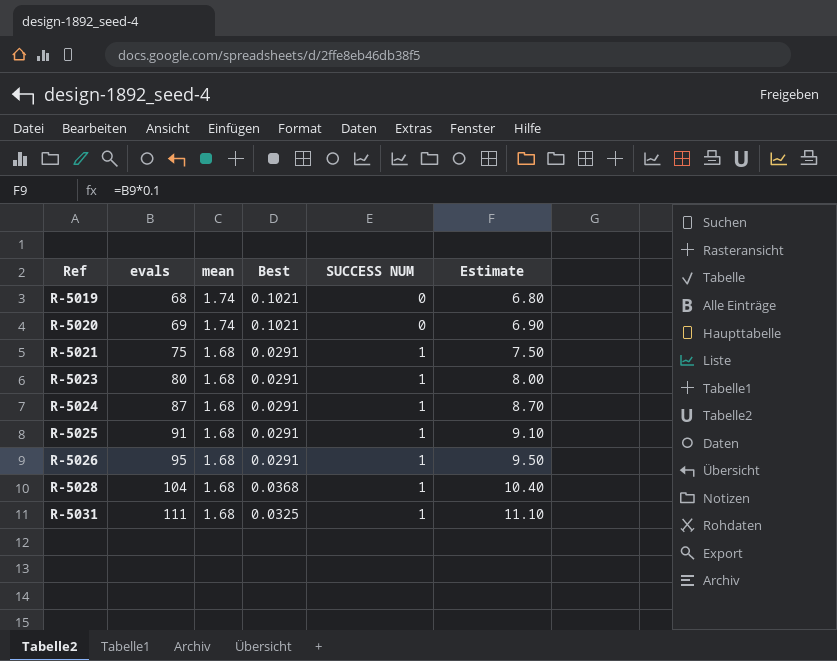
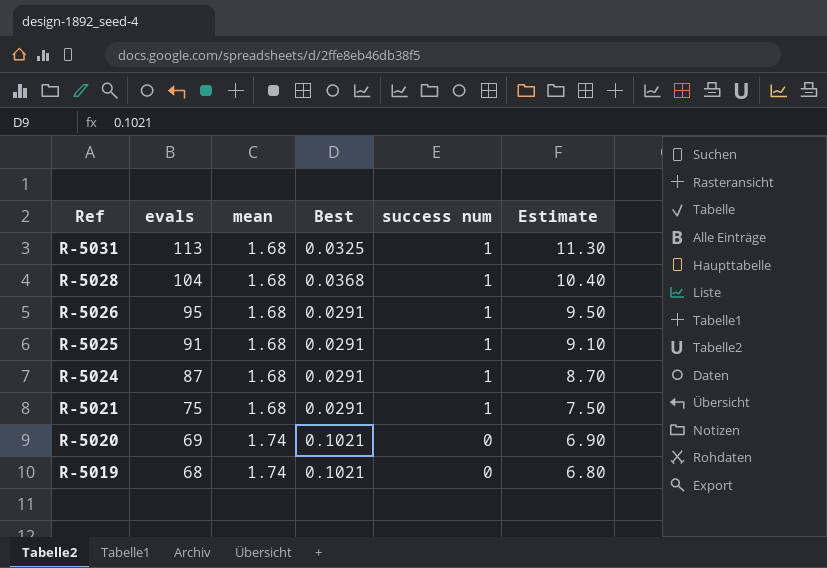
row order: Ref ascending -> Ref descending
column name: SUCCESS NUM -> success num
row R-5023: 80 | 1.68 | 0.0291 | 1 | 8.00 -> none
R-5031 | evals: 111 -> 113
R-5031 | Estimate: 11.10 -> 11.30

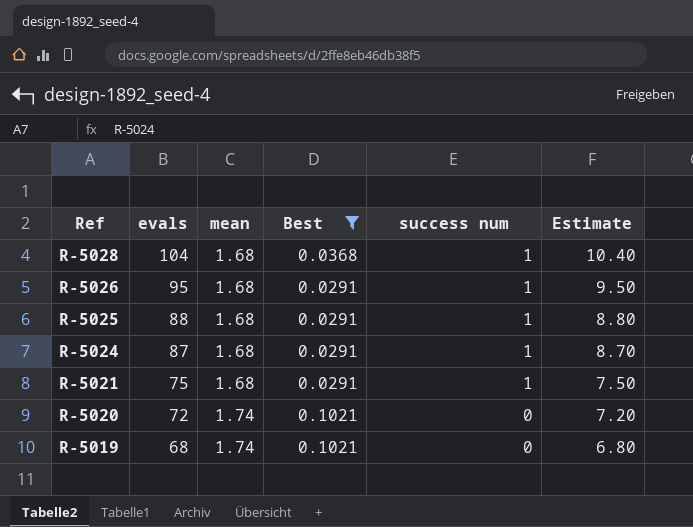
filter: none -> Best != 0.0325
R-5025 | evals: 91 -> 88
R-5025 | Estimate: 9.10 -> 8.80
R-5020 | evals: 69 -> 72
R-5020 | Estimate: 6.90 -> 7.20

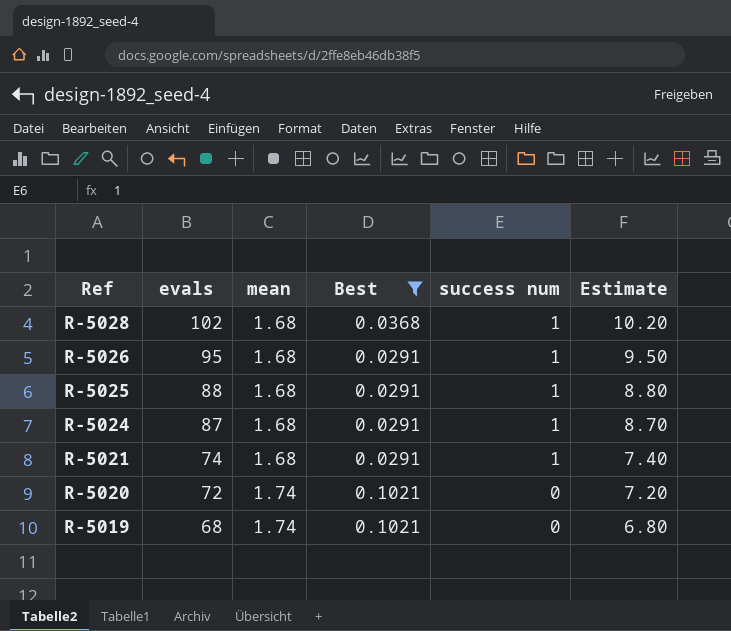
R-5028 | evals: 104 -> 102
R-5028 | Estimate: 10.40 -> 10.20
R-5021 | evals: 75 -> 74
R-5021 | Estimate: 7.50 -> 7.40

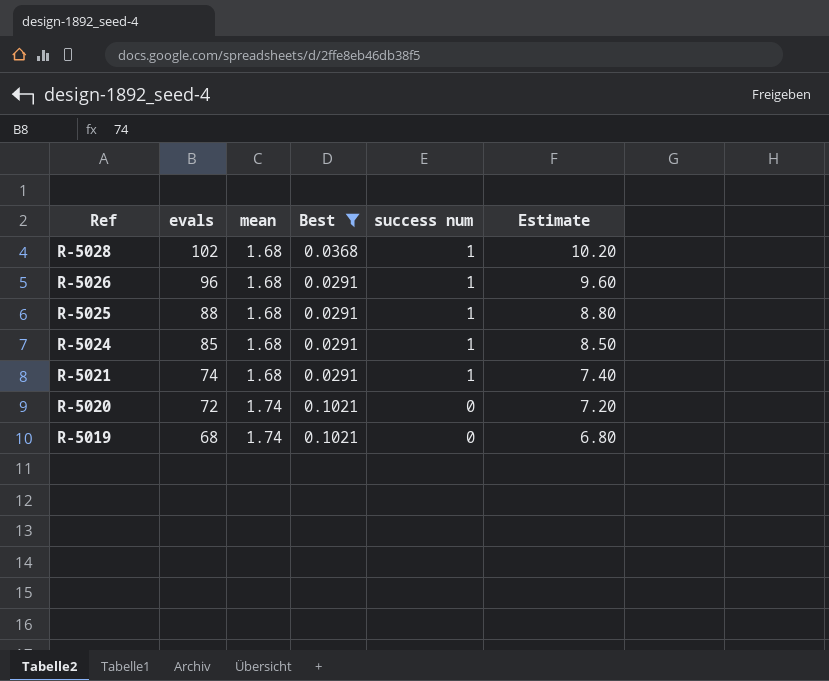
R-5026 | evals: 95 -> 96
R-5026 | Estimate: 9.50 -> 9.60
R-5024 | evals: 87 -> 85
R-5024 | Estimate: 8.70 -> 8.50

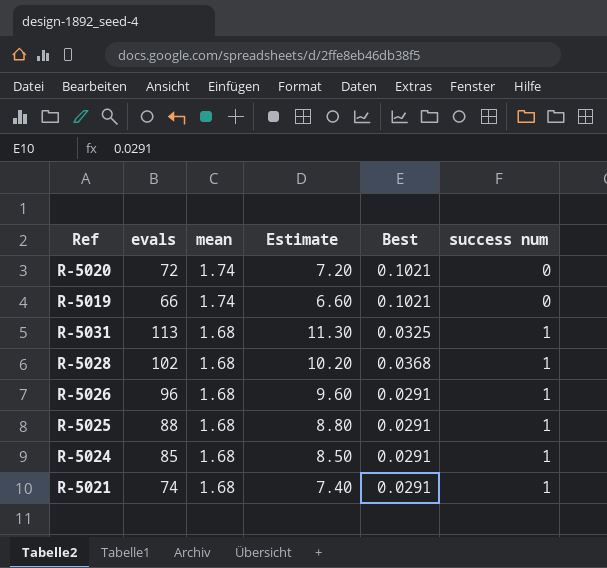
filter: Best != 0.0325 -> none
row order: Ref descending -> mean descending
column Estimate | position: 6 -> 4
R-5019 | evals: 68 -> 66
R-5019 | Estimate: 6.80 -> 6.60

